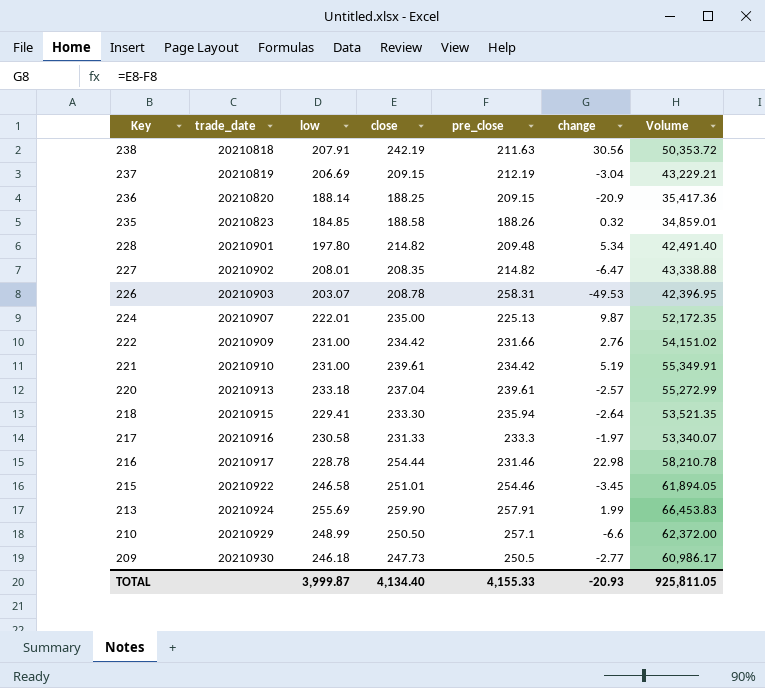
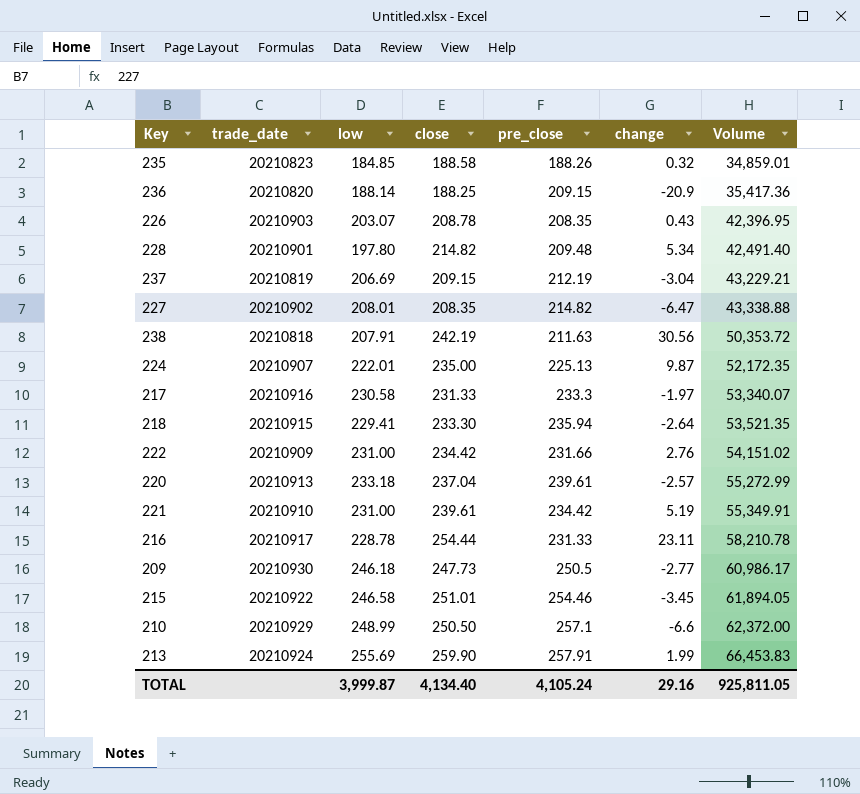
row order: Key descending -> Volume ascending
226 | pre_close: 258.31 -> 208.35
226 | change: -49.53 -> 0.43
216 | pre_close: 231.46 -> 231.33
216 | change: 22.98 -> 23.11
TOTAL | pre_close: 4,155.33 -> 4,105.24
TOTAL | change: -20.93 -> 29.16

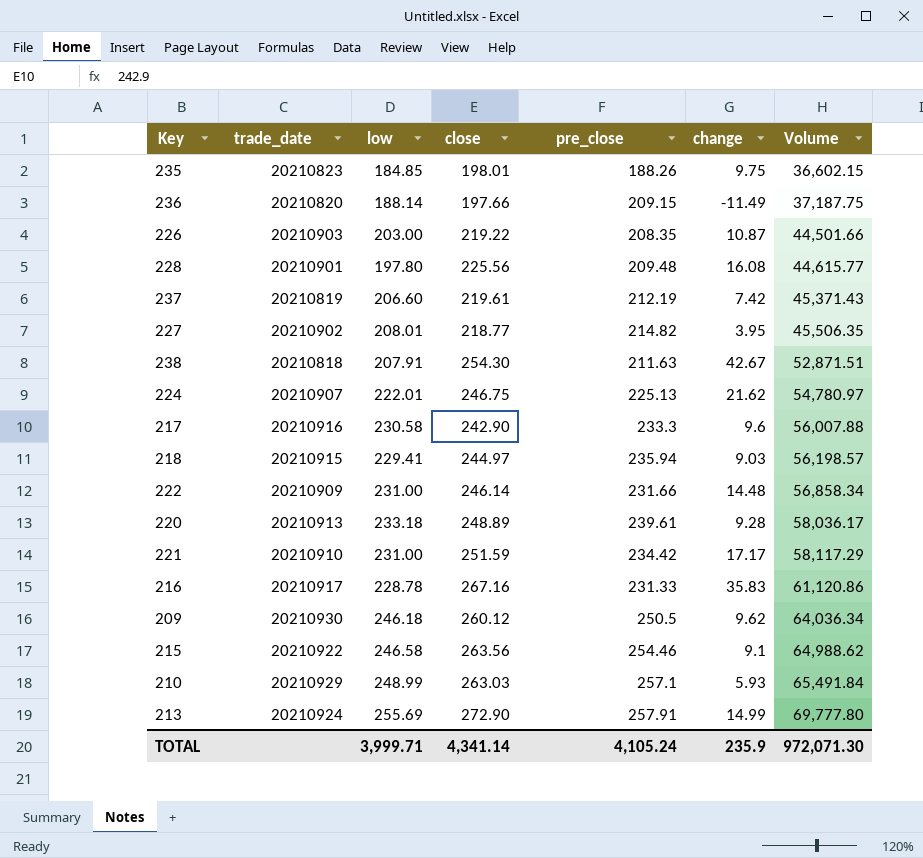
235 | close: 188.58 -> 198.01
235 | change: 0.32 -> 9.75
235 | Volume: 34,859.01 -> 36,602.15
236 | close: 188.25 -> 197.66
236 | change: -20.9 -> -11.49
236 | Volume: 35,417.36 -> 37,187.75
226 | low: 203.07 -> 203.00
226 | close: 208.78 -> 219.22
226 | change: 0.43 -> 10.87
226 | Volume: 42,396.95 -> 44,501.66
228 | close: 214.82 -> 225.56
228 | change: 5.34 -> 16.08
228 | Volume: 42,491.40 -> 44,615.77
237 | low: 206.69 -> 206.60
237 | close: 209.15 -> 219.61
237 | change: -3.04 -> 7.42
237 | Volume: 43,229.21 -> 45,371.43
227 | close: 208.35 -> 218.77
227 | change: -6.47 -> 3.95
227 | Volume: 43,338.88 -> 45,506.35
238 | close: 242.19 -> 254.30
238 | change: 30.56 -> 42.67
238 | Volume: 50,353.72 -> 52,871.51
224 | close: 235.00 -> 246.75
224 | change: 9.87 -> 21.62
224 | Volume: 52,172.35 -> 54,780.97
217 | close: 231.33 -> 242.90
217 | change: -1.97 -> 9.6
217 | Volume: 53,340.07 -> 56,007.88
218 | close: 233.30 -> 244.97
218 | change: -2.64 -> 9.03
218 | Volume: 53,521.35 -> 56,198.57
222 | close: 234.42 -> 246.14
222 | change: 2.76 -> 14.48
222 | Volume: 54,151.02 -> 56,858.34
220 | close: 237.04 -> 248.89
220 | change: -2.57 -> 9.28
220 | Volume: 55,272.99 -> 58,036.17
221 | close: 239.61 -> 251.59
221 | change: 5.19 -> 17.17
221 | Volume: 55,349.91 -> 58,117.29
216 | close: 254.44 -> 267.16
216 | change: 23.11 -> 35.83
216 | Volume: 58,210.78 -> 61,120.86
209 | close: 247.73 -> 260.12
209 | change: -2.77 -> 9.62
209 | Volume: 60,986.17 -> 64,036.34
215 | close: 251.01 -> 263.56
215 | change: -3.45 -> 9.1
215 | Volume: 61,894.05 -> 64,988.62
210 | close: 250.50 -> 263.03
210 | change: -6.6 -> 5.93
210 | Volume: 62,372.00 -> 65,491.84
213 | close: 259.90 -> 272.90
213 | change: 1.99 -> 14.99
213 | Volume: 66,453.83 -> 69,777.80
TOTAL | low: 3,999.87 -> 3,999.71
TOTAL | close: 4,134.40 -> 4,341.14
TOTAL | change: 29.16 -> 235.9
TOTAL | Volume: 925,811.05 -> 972,071.30

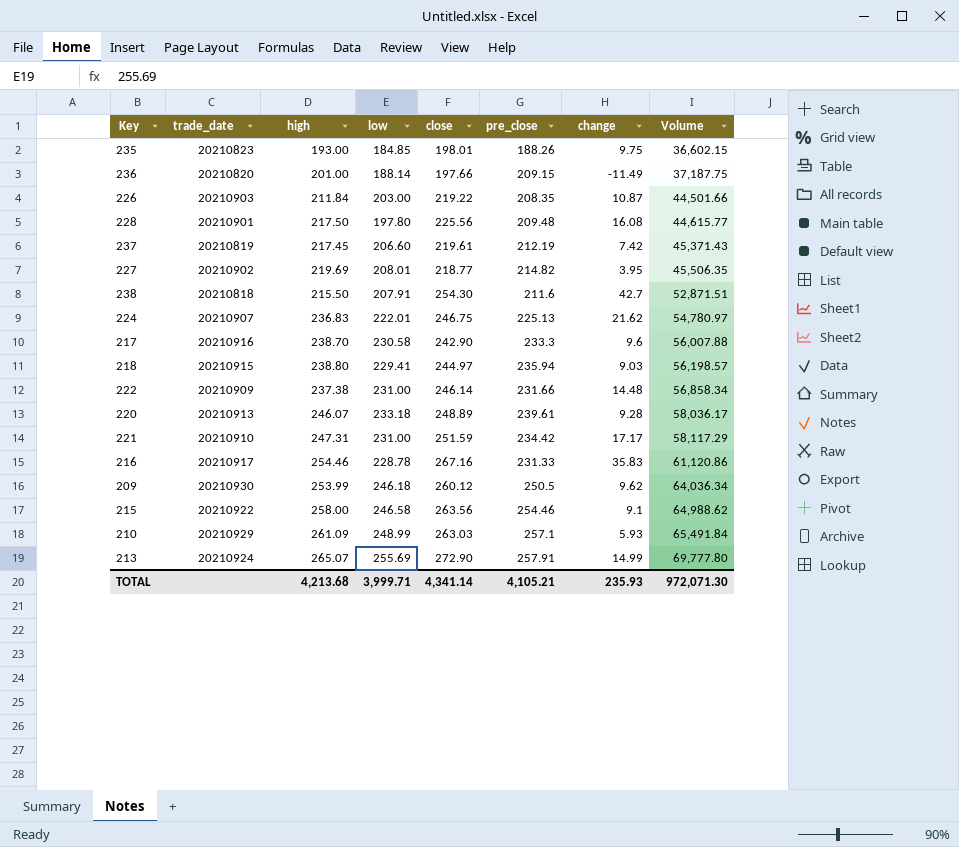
column high | position: none -> 3
238 | pre_close: 211.63 -> 211.6
238 | change: 42.67 -> 42.7
TOTAL | pre_close: 4,105.24 -> 4,105.21
TOTAL | change: 235.9 -> 235.93

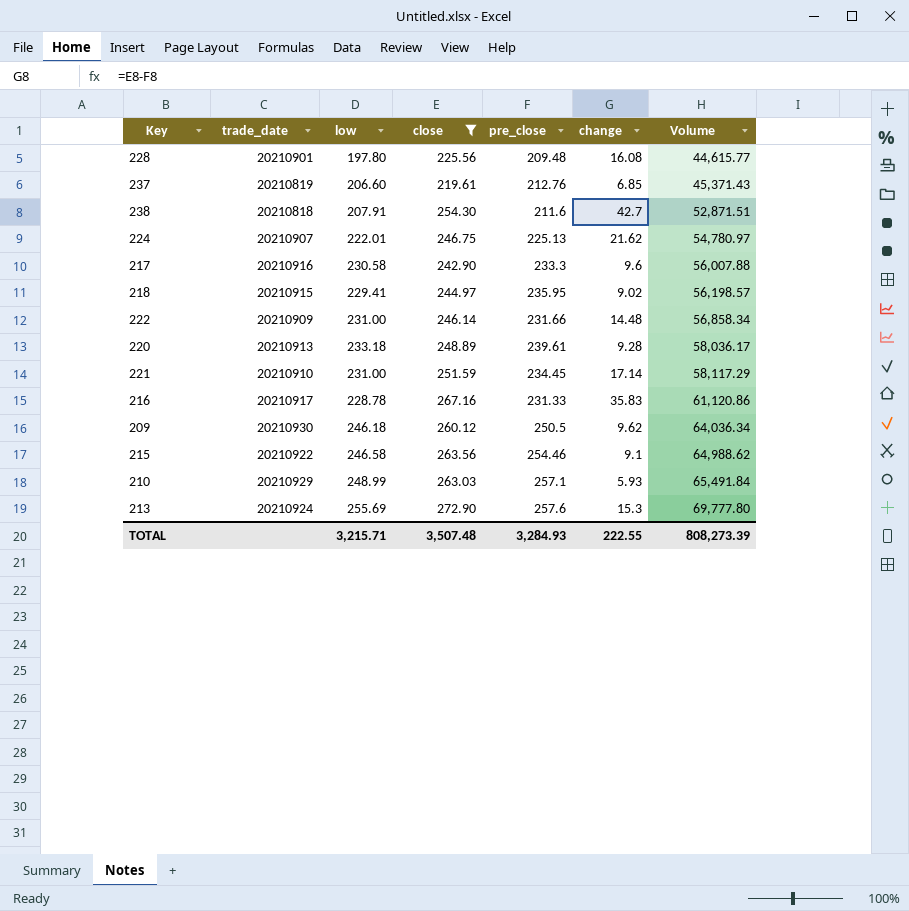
filter: none -> close >= 219.61
column high | position: 3 -> none
237 | pre_close: 212.19 -> 212.76
237 | change: 7.42 -> 6.85
218 | pre_close: 235.94 -> 235.95
218 | change: 9.03 -> 9.02
221 | pre_close: 234.42 -> 234.45
221 | change: 17.17 -> 17.14
213 | pre_close: 257.91 -> 257.6
213 | change: 14.99 -> 15.3
TOTAL | low: 3,999.71 -> 3,215.71
TOTAL | close: 4,341.14 -> 3,507.48
TOTAL | pre_close: 4,105.21 -> 3,284.93
TOTAL | change: 235.93 -> 222.55
TOTAL | Volume: 972,071.30 -> 808,273.39

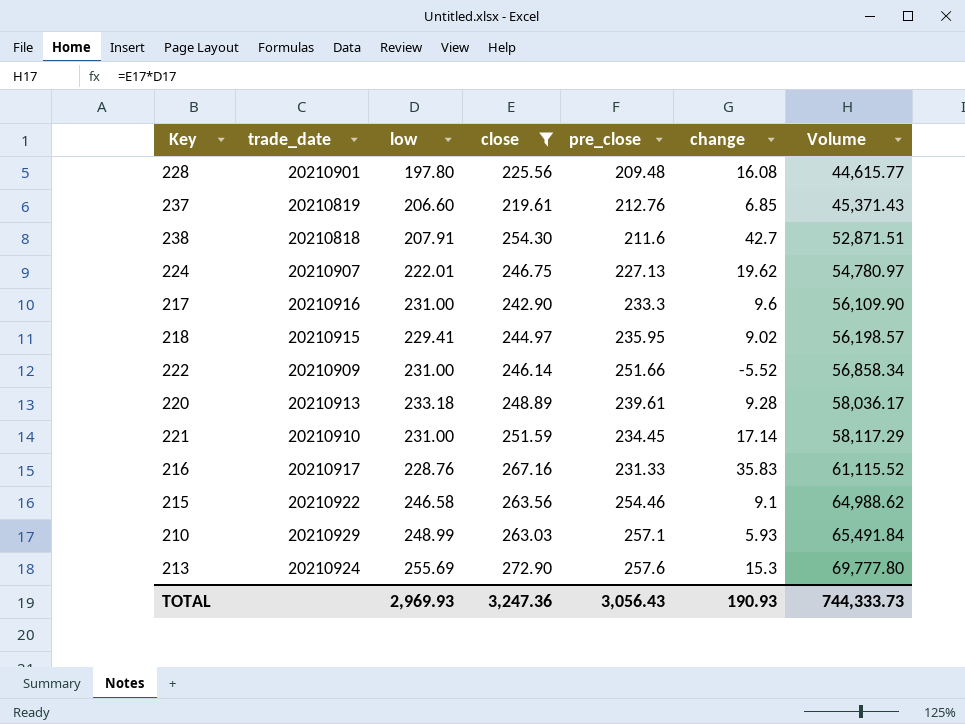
row 209: 20210930 | 246.18 | 260.12 | 250.5 | 9.62 | 64,036.34 -> none
224 | pre_close: 225.13 -> 227.13
224 | change: 21.62 -> 19.62
217 | low: 230.58 -> 231.00
217 | Volume: 56,007.88 -> 56,109.90
222 | pre_close: 231.66 -> 251.66
222 | change: 14.48 -> -5.52
216 | low: 228.78 -> 228.76
216 | Volume: 61,120.86 -> 61,115.52
TOTAL | low: 3,215.71 -> 2,969.93
TOTAL | close: 3,507.48 -> 3,247.36
TOTAL | pre_close: 3,284.93 -> 3,056.43
TOTAL | change: 222.55 -> 190.93
TOTAL | Volume: 808,273.39 -> 744,333.73

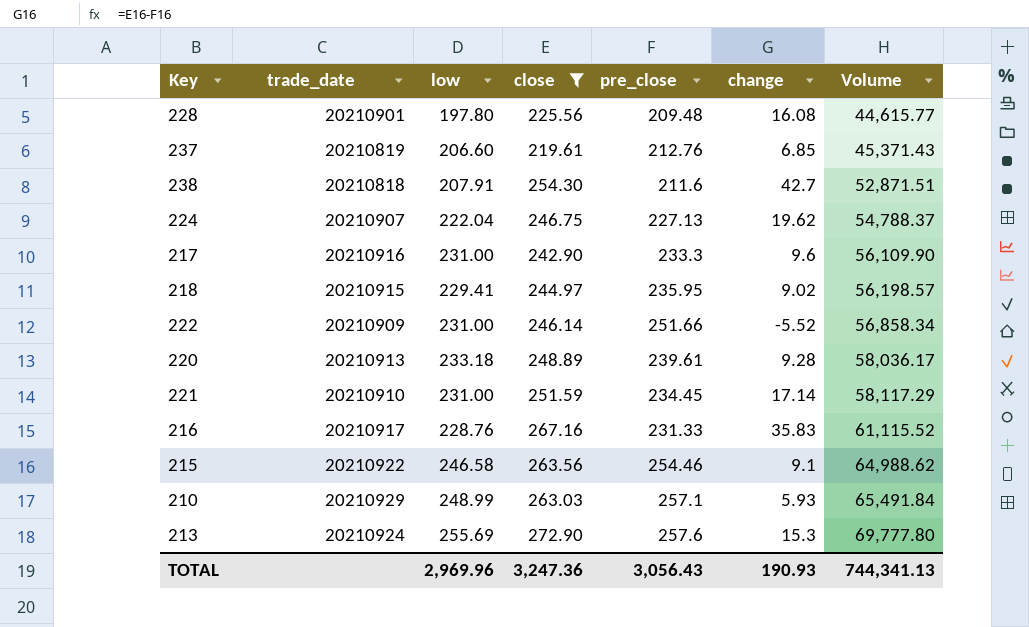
224 | low: 222.01 -> 222.04
224 | Volume: 54,780.97 -> 54,788.37
TOTAL | low: 2,969.93 -> 2,969.96
TOTAL | Volume: 744,333.73 -> 744,341.13

